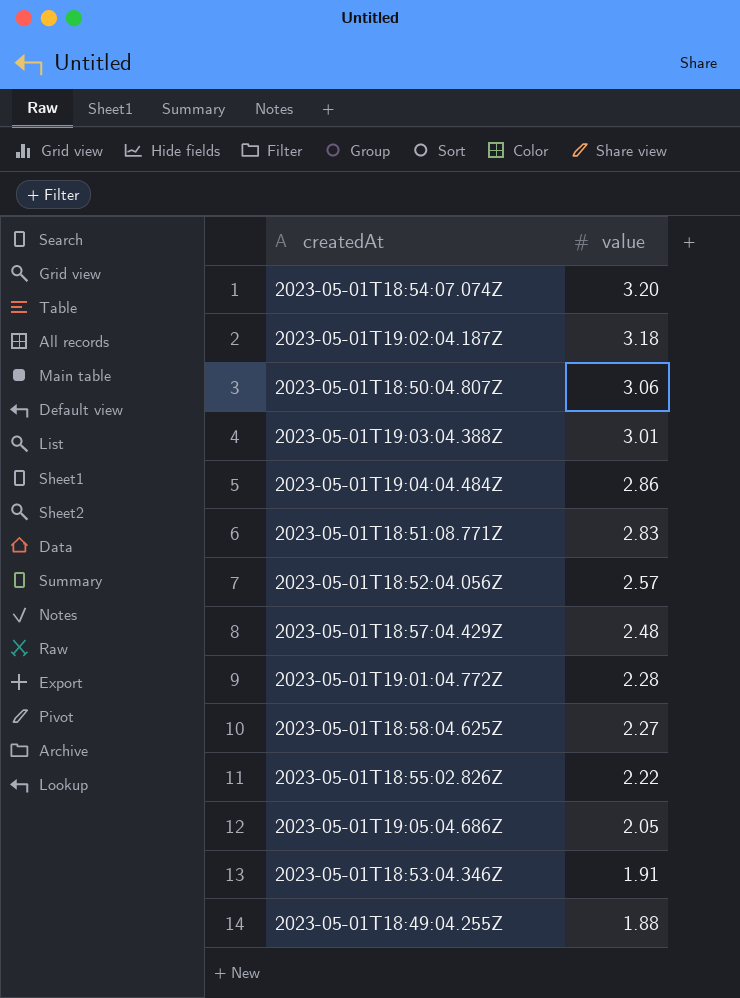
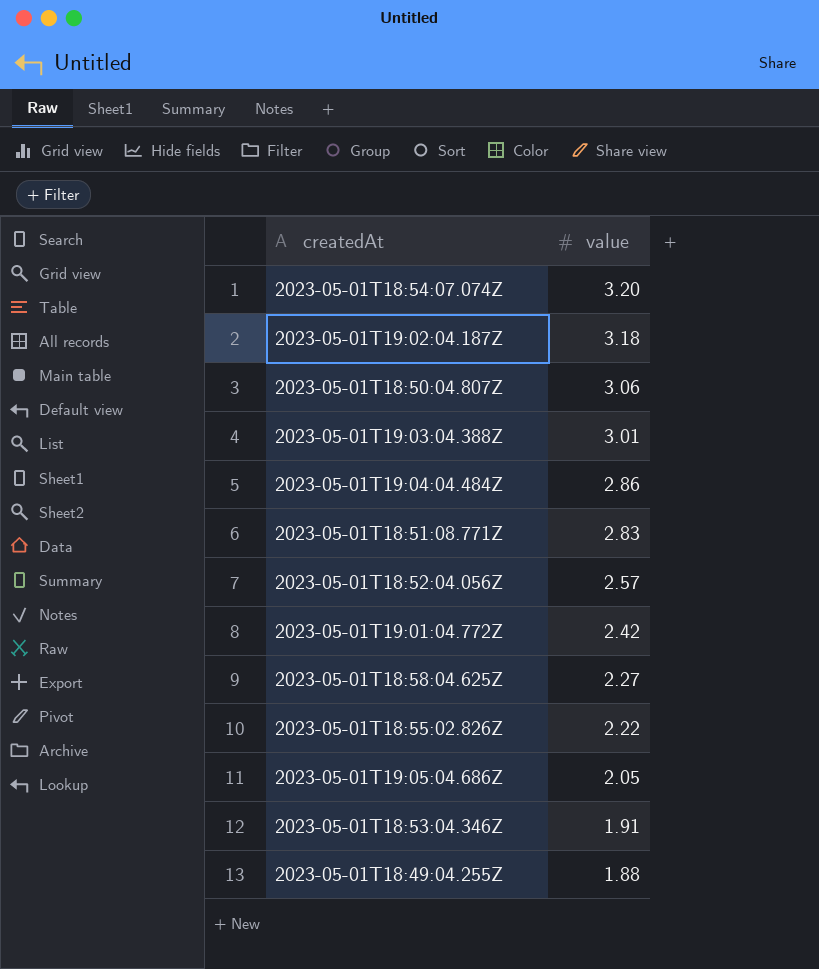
row 2023-05-01T18:57:04.429Z: 2.48 -> none
2023-05-01T19:01:04.772Z | value: 2.28 -> 2.42

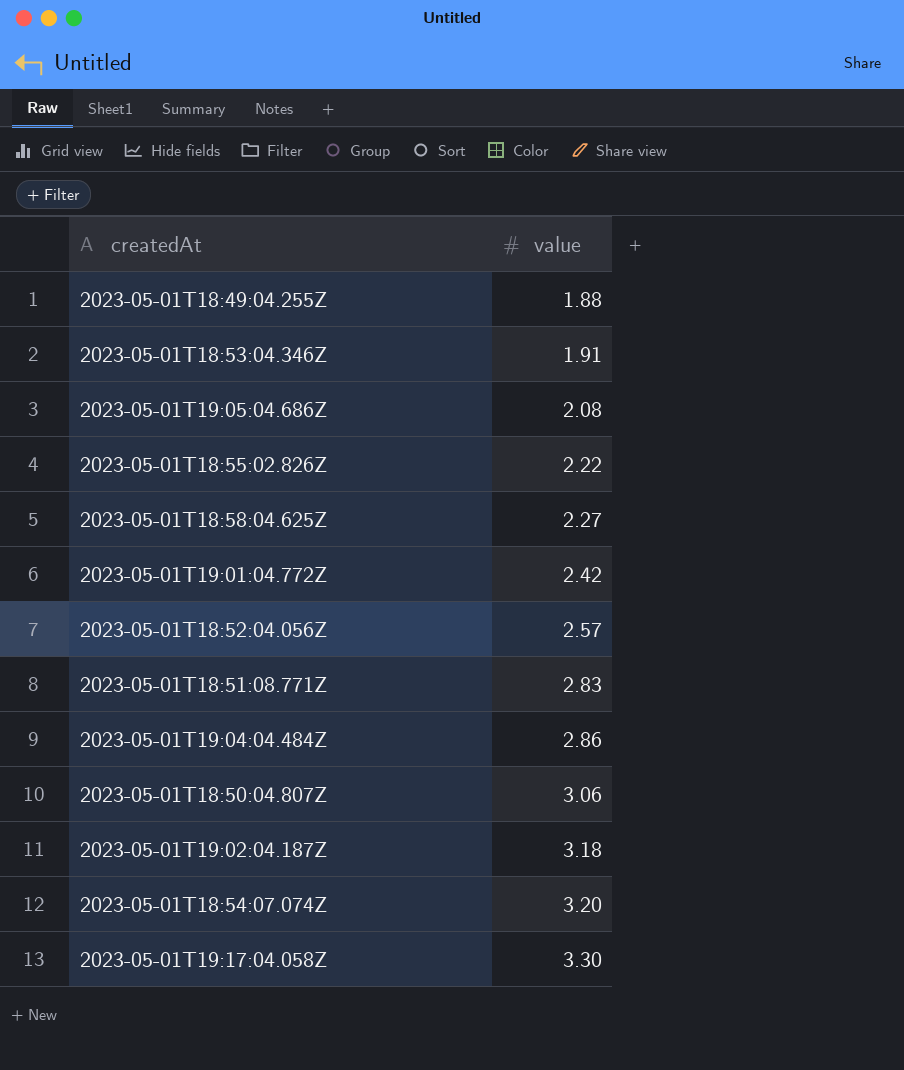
row order: value descending -> value ascending
row 2023-05-01T19:03:04.388Z: 3.01 -> none
2023-05-01T19:05:04.686Z | value: 2.05 -> 2.08
row 2023-05-01T19:17:04.058Z: none -> 3.30

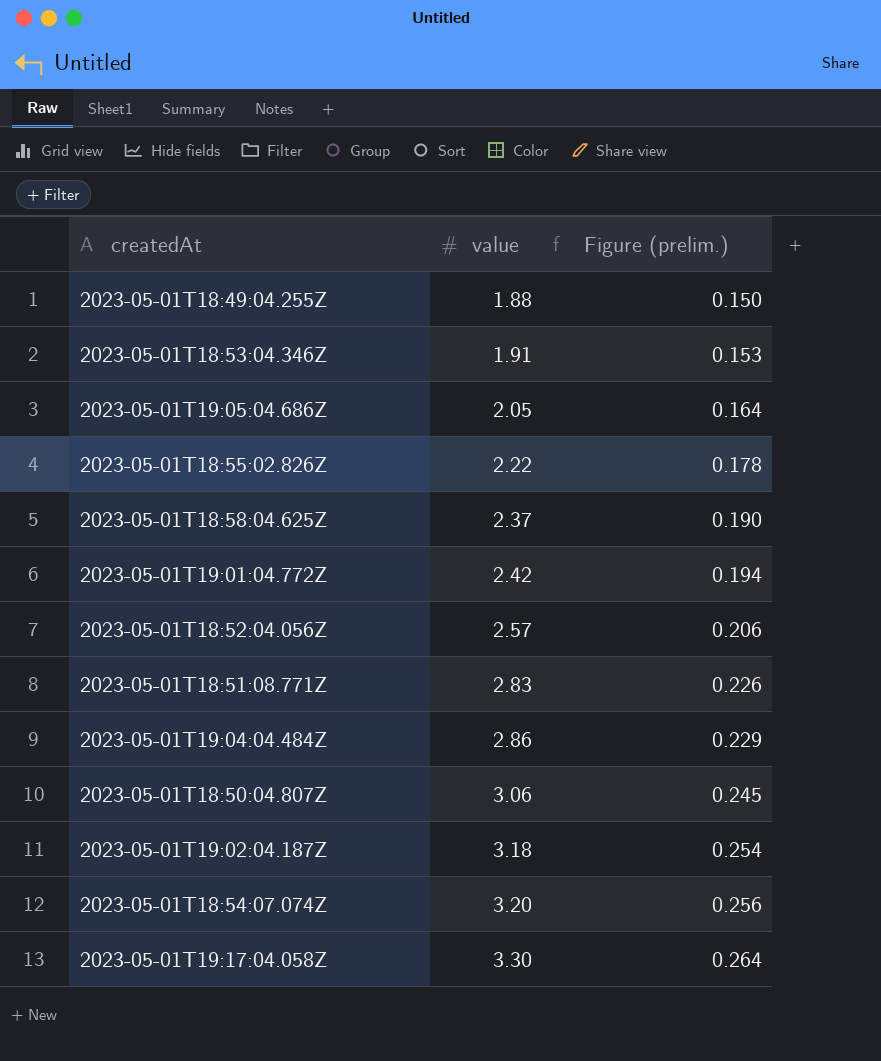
column Figure (prelim.) | formula: none -> [value] * 0.08
2023-05-01T19:05:04.686Z | value: 2.08 -> 2.05
2023-05-01T18:58:04.625Z | value: 2.27 -> 2.37

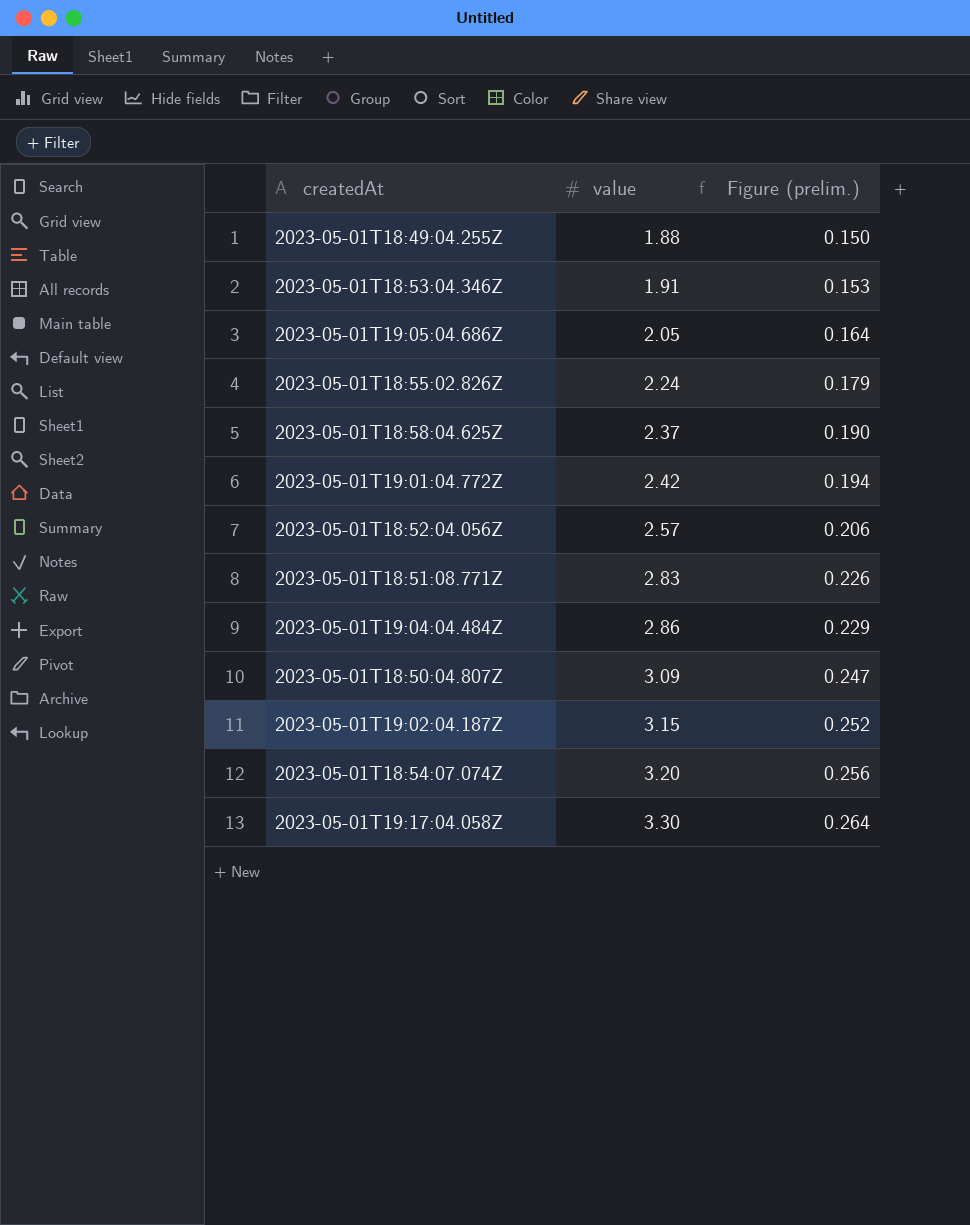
2023-05-01T18:55:02.826Z | value: 2.22 -> 2.24
2023-05-01T18:55:02.826Z | Figure (prelim.): 0.178 -> 0.179
2023-05-01T18:50:04.807Z | value: 3.06 -> 3.09
2023-05-01T18:50:04.807Z | Figure (prelim.): 0.245 -> 0.247
2023-05-01T19:02:04.187Z | value: 3.18 -> 3.15
2023-05-01T19:02:04.187Z | Figure (prelim.): 0.254 -> 0.252

